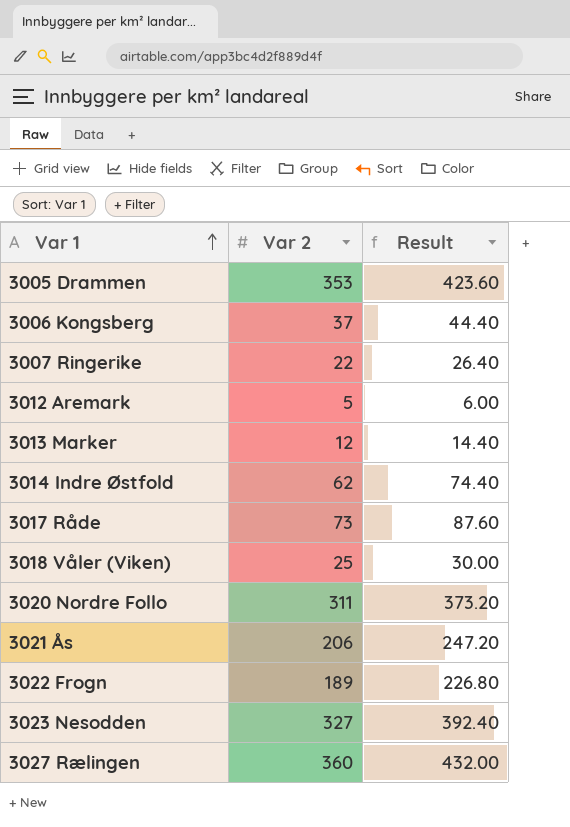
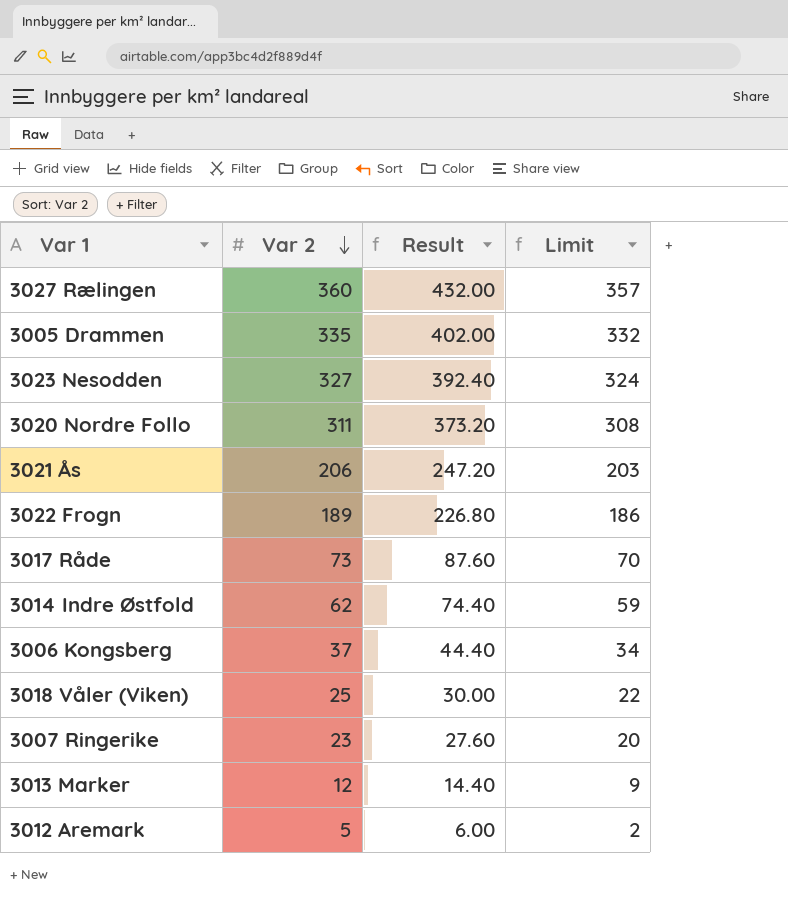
row order: Var 1 ascending -> Var 2 descending
column Limit | formula: none -> [Var 2] - 3
3005 Drammen | Var 2: 353 -> 335
3005 Drammen | Result: 423.60 -> 402.00
3007 Ringerike | Var 2: 22 -> 23
3007 Ringerike | Result: 26.40 -> 27.60

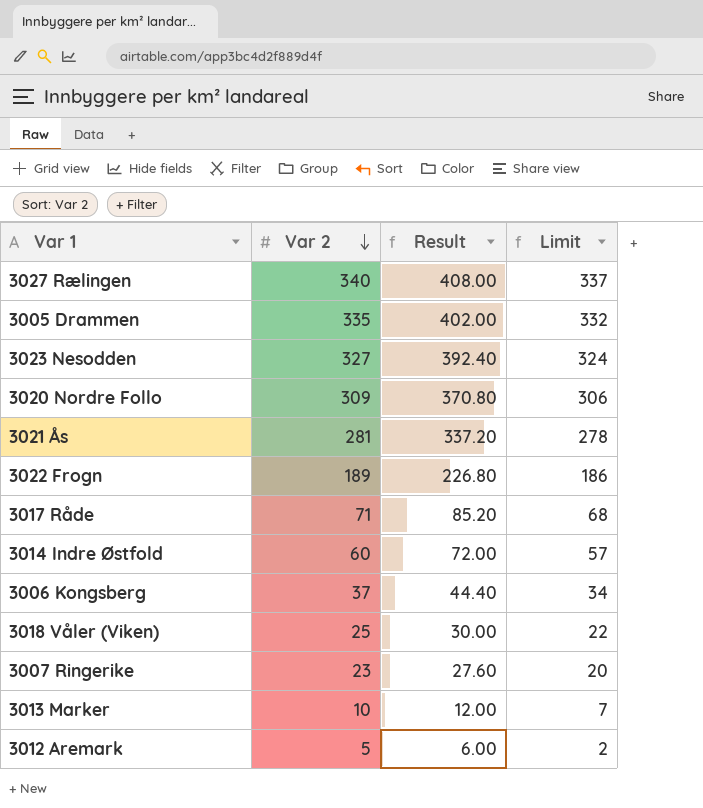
3027 Rælingen | Var 2: 360 -> 340
3027 Rælingen | Result: 432.00 -> 408.00
3027 Rælingen | Limit: 357 -> 337
3020 Nordre Follo | Var 2: 311 -> 309
3020 Nordre Follo | Result: 373.20 -> 370.80
3020 Nordre Follo | Limit: 308 -> 306
3021 Ås | Var 2: 206 -> 281
3021 Ås | Result: 247.20 -> 337.20
3021 Ås | Limit: 203 -> 278
3017 Råde | Var 2: 73 -> 71
3017 Råde | Result: 87.60 -> 85.20
3017 Råde | Limit: 70 -> 68
3014 Indre Østfold | Var 2: 62 -> 60
3014 Indre Østfold | Result: 74.40 -> 72.00
3014 Indre Østfold | Limit: 59 -> 57
3013 Marker | Var 2: 12 -> 10
3013 Marker | Result: 14.40 -> 12.00
3013 Marker | Limit: 9 -> 7

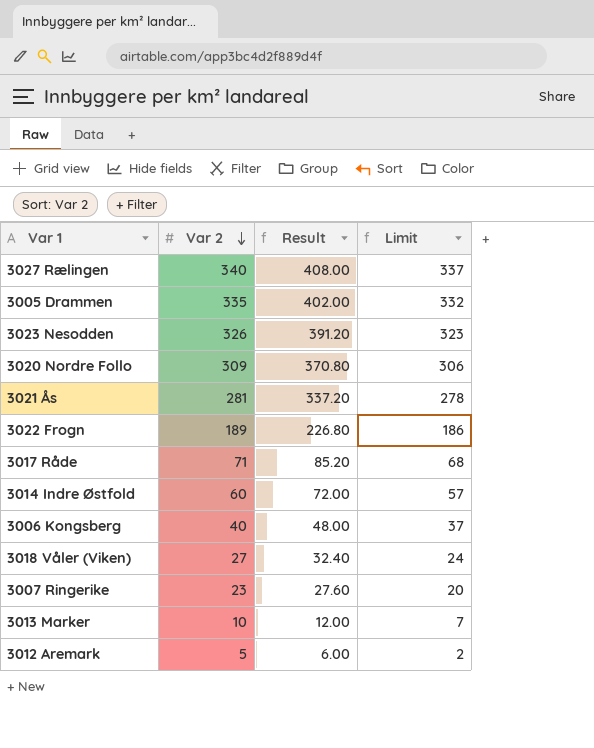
3023 Nesodden | Var 2: 327 -> 326
3023 Nesodden | Result: 392.40 -> 391.20
3023 Nesodden | Limit: 324 -> 323
3006 Kongsberg | Var 2: 37 -> 40
3006 Kongsberg | Result: 44.40 -> 48.00
3006 Kongsberg | Limit: 34 -> 37
3018 Våler (Viken) | Var 2: 25 -> 27
3018 Våler (Viken) | Result: 30.00 -> 32.40
3018 Våler (Viken) | Limit: 22 -> 24

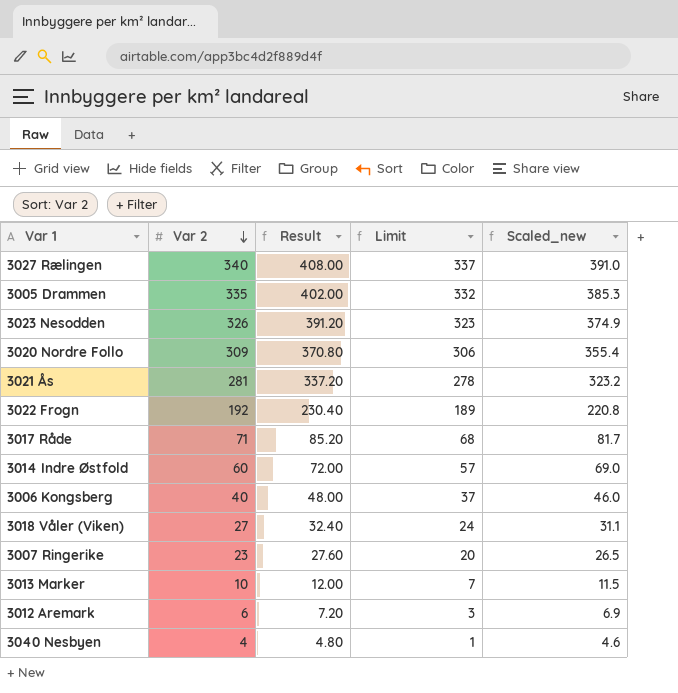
column Scaled_new | formula: none -> [Var 2] * 1.15
3022 Frogn | Var 2: 189 -> 192
3022 Frogn | Result: 226.80 -> 230.40
3022 Frogn | Limit: 186 -> 189
3012 Aremark | Var 2: 5 -> 6
3012 Aremark | Result: 6.00 -> 7.20
3012 Aremark | Limit: 2 -> 3
row 3040 Nesbyen: none -> 4 | 4.80 | 1 | 4.6

